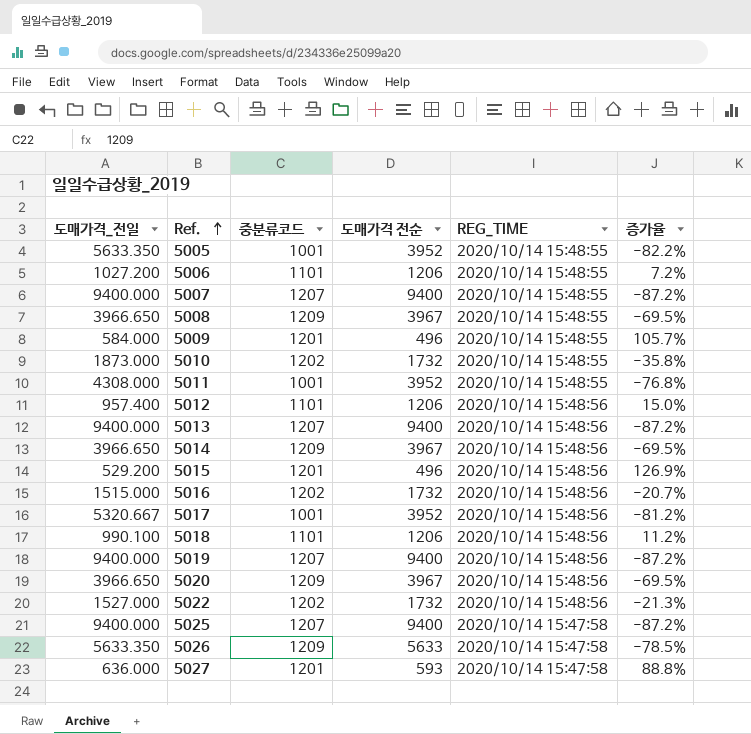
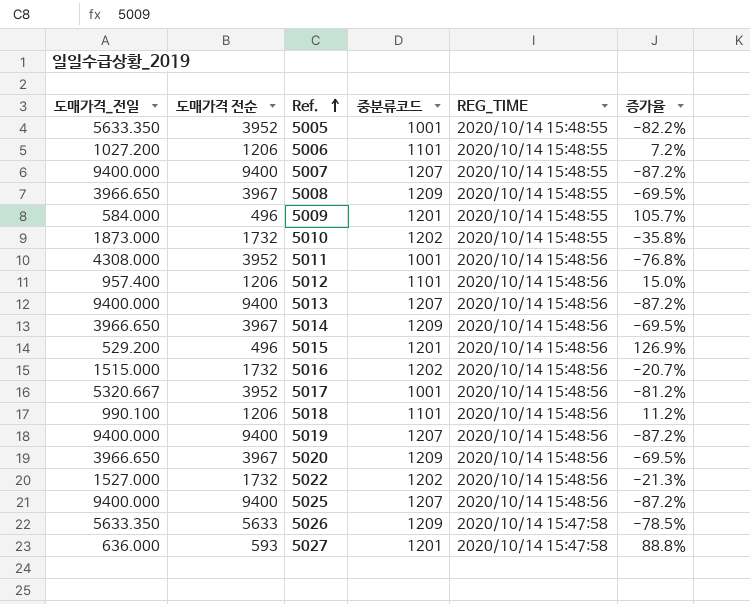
column 도매가격 전순 | position: 4 -> 2
5011 | REG_TIME: 2020/10/14 15:48:55 -> 2020/10/14 15:48:56
5025 | REG_TIME: 2020/10/14 15:47:58 -> 2020/10/14 15:48:56

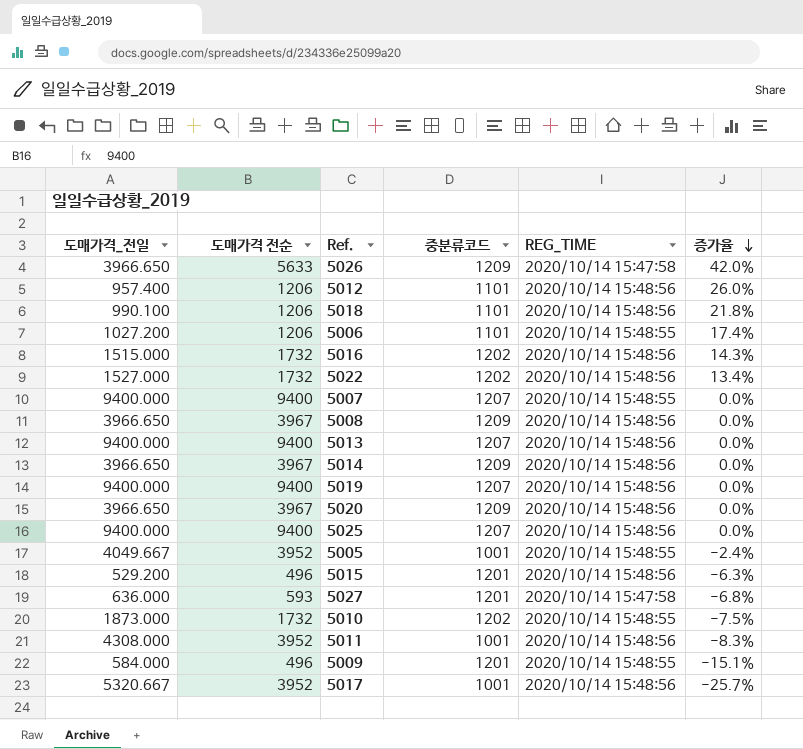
row order: Ref. ascending -> 증가율 descending
column 증가율 | formula: ([중분류코드] - [도매가격_전일]) / [도매가격_전일] -> ([도매가격 전순] - [도매가격_전일]) / [도매가격_전일]
5026 | 도매가격_전일: 5633.350 -> 3966.650
5008 | REG_TIME: 2020/10/14 15:48:55 -> 2020/10/14 15:48:56
5005 | 도매가격_전일: 5633.350 -> 4049.667

